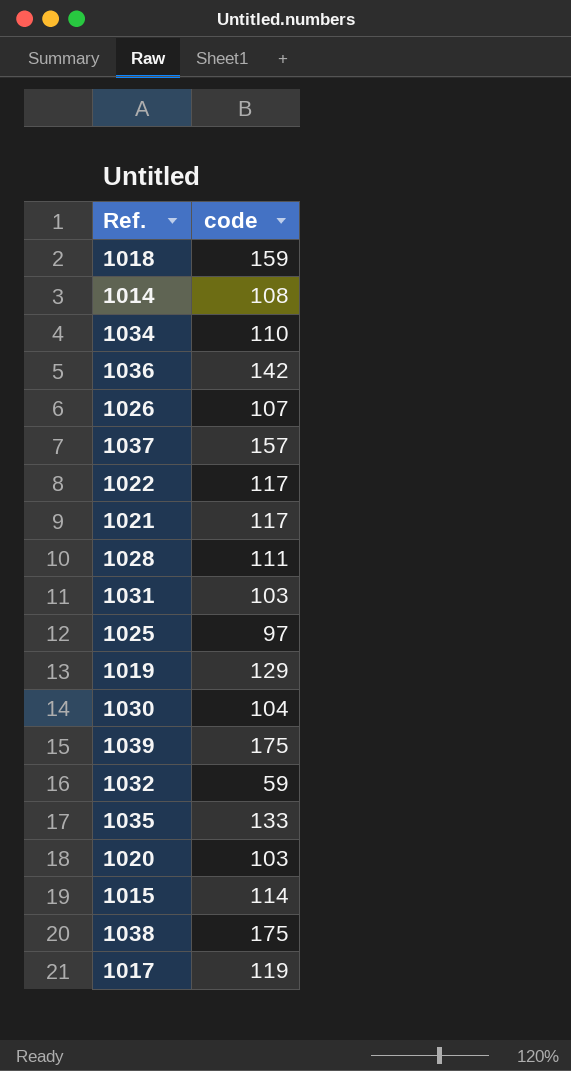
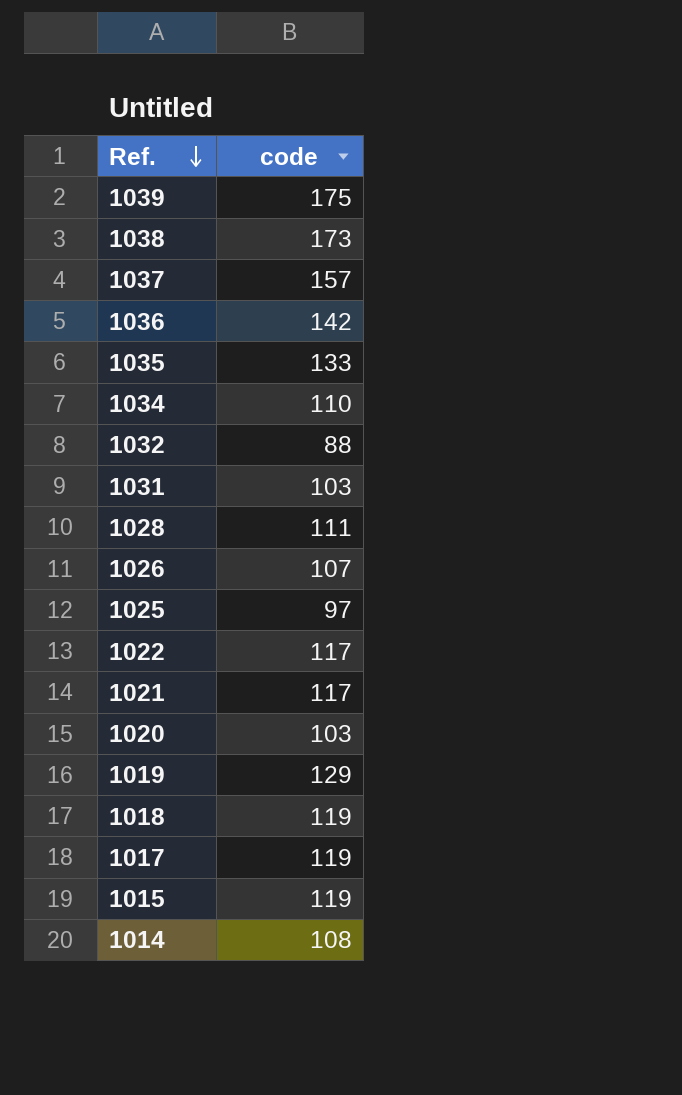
row order: none -> Ref. descending
row 1030: 104 -> none
1038 | code: 175 -> 173
1032 | code: 59 -> 88
1018 | code: 159 -> 119
1015 | code: 114 -> 119

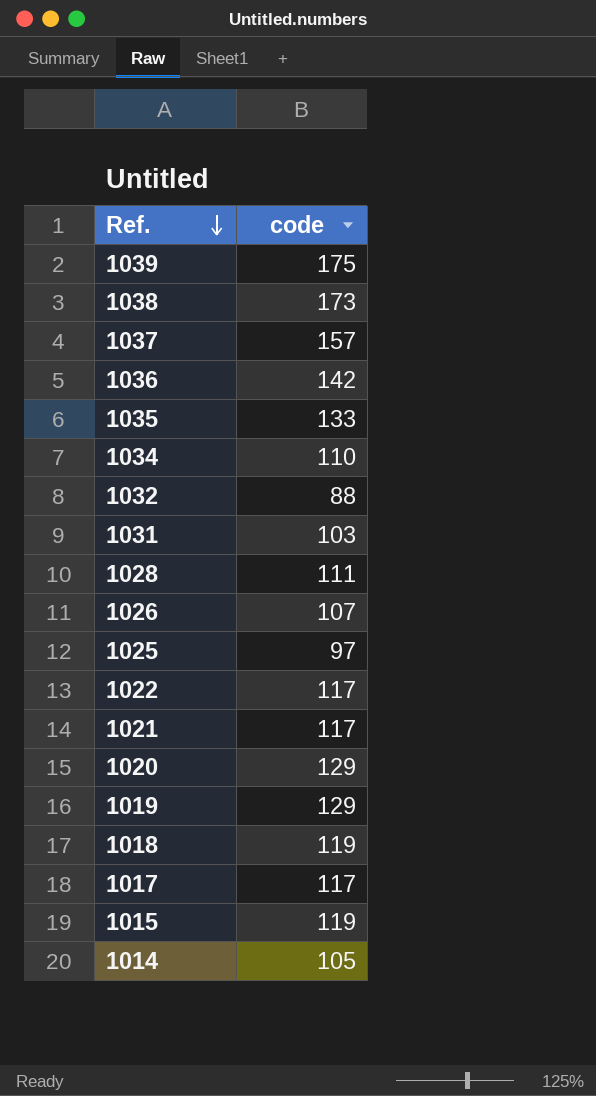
1020 | code: 103 -> 129
1017 | code: 119 -> 117
1014 | code: 108 -> 105

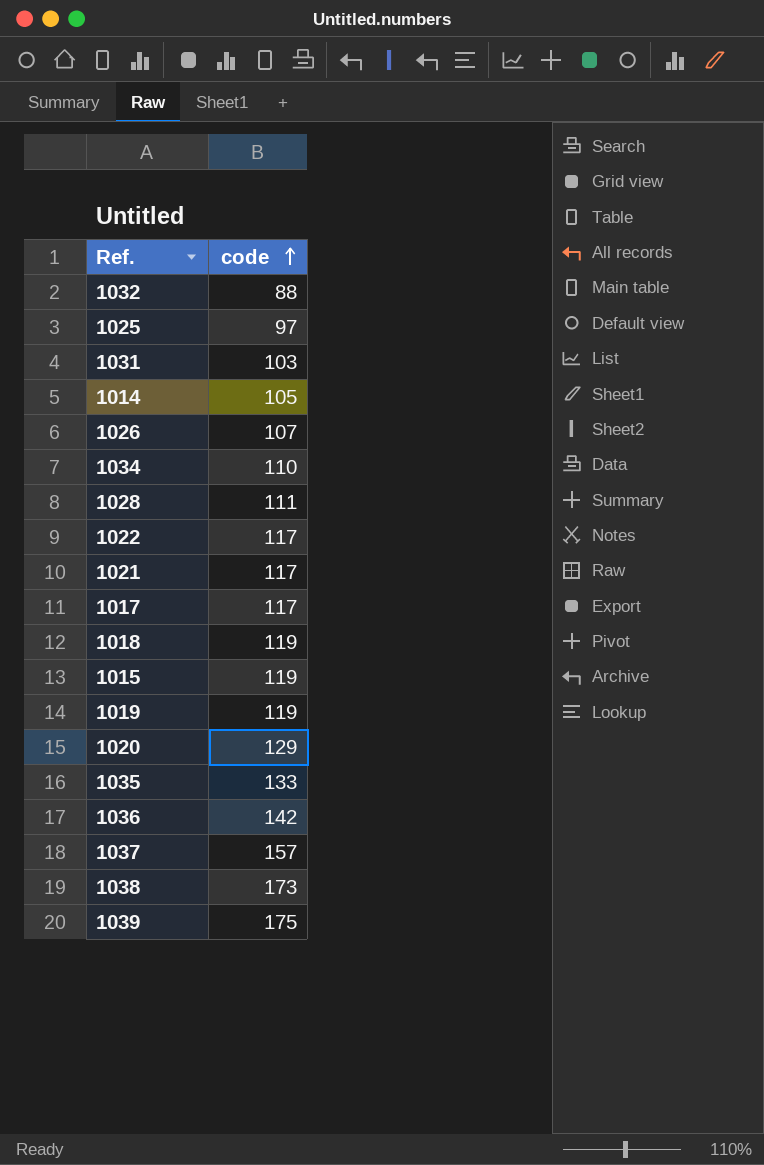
row order: Ref. descending -> code ascending
1019 | code: 129 -> 119

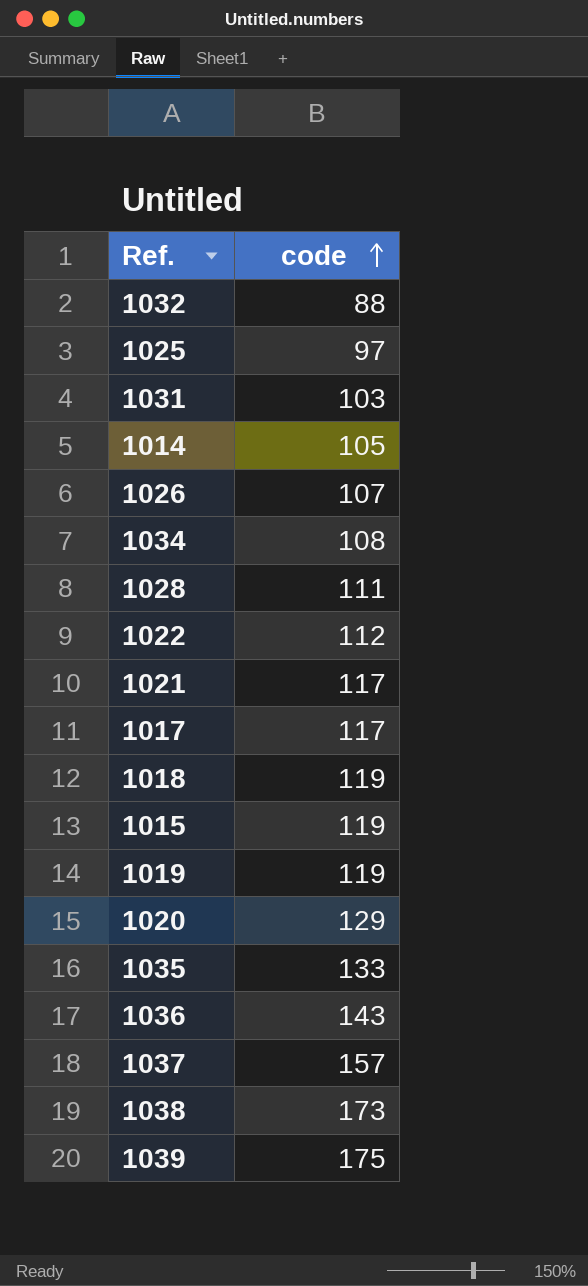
1034 | code: 110 -> 108
1022 | code: 117 -> 112
1036 | code: 142 -> 143

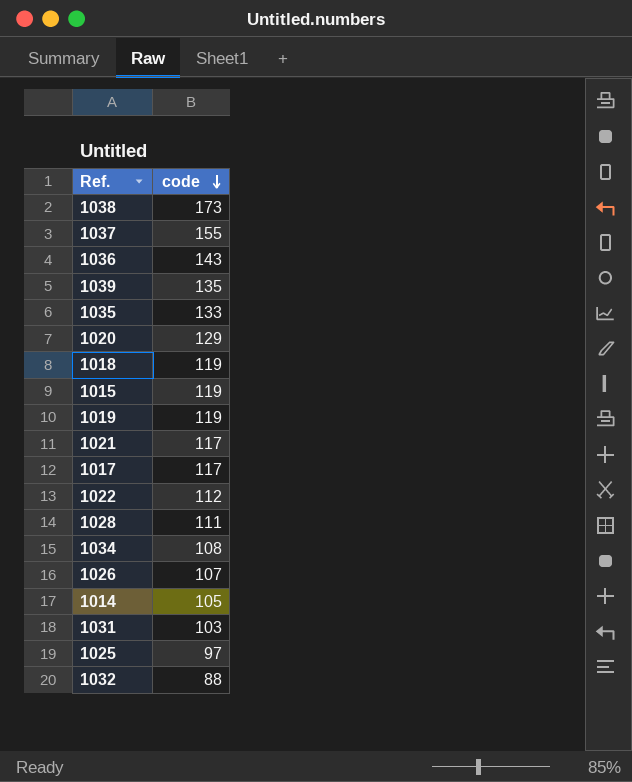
row order: code ascending -> code descending
1037 | code: 157 -> 155
1039 | code: 175 -> 135

